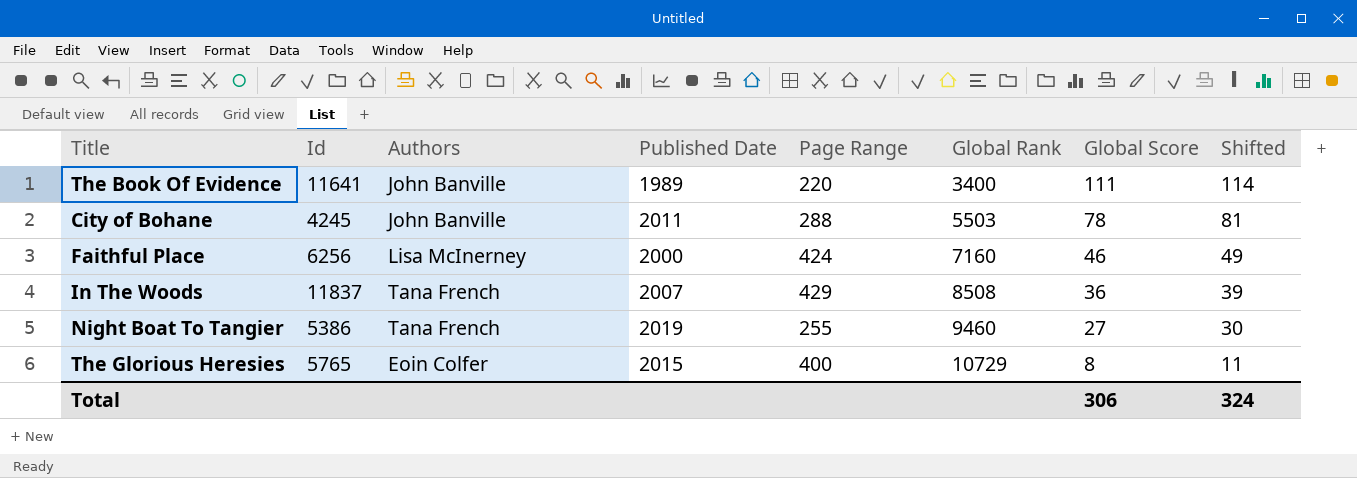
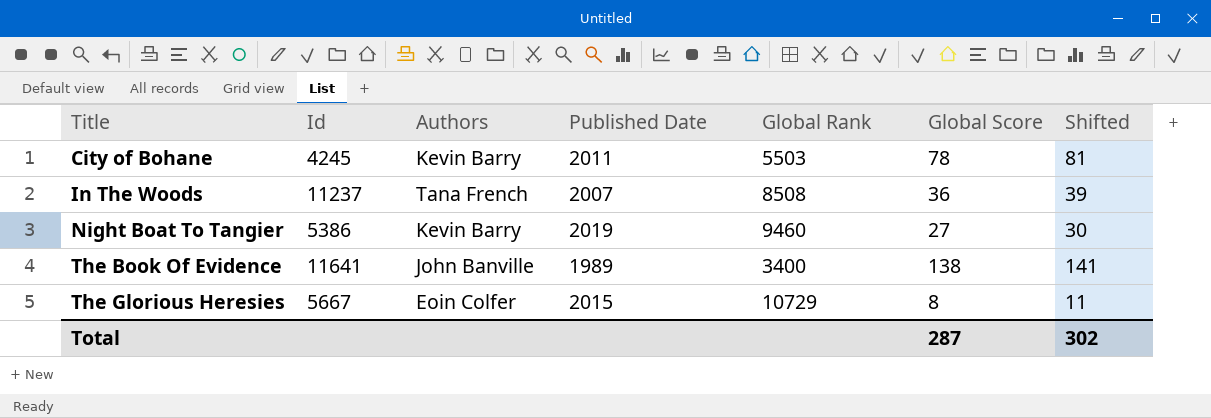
row order: Global Rank ascending -> Title ascending
column Page Range | position: 5 -> none
row Faithful Place: 6256 | Lisa McInerney | 2000 | 424 | 7160 | 46 | 49 -> none
City of Bohane | Authors: John Banville -> Kevin Barry
In The Woods | Id: 11837 -> 11237
Night Boat To Tangier | Authors: Tana French -> Kevin Barry
The Book Of Evidence | Global Score: 111 -> 138
The Book Of Evidence | Shifted: 114 -> 141
The Glorious Heresies | Id: 5765 -> 5667
Total | Global Score: 306 -> 287
Total | Shifted: 324 -> 302

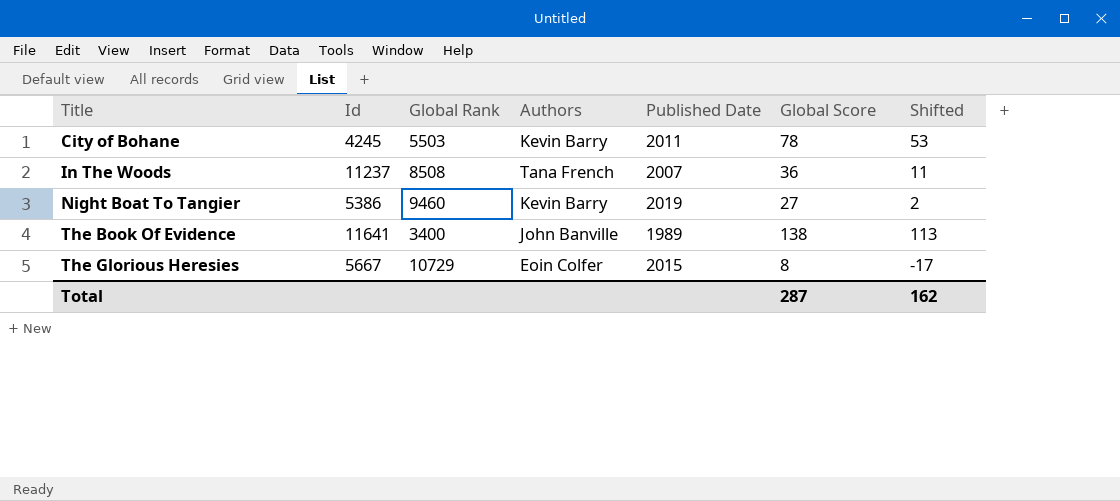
column Global Rank | position: 5 -> 3
column Shifted | formula: [Global Score] + 3 -> [Global Score] - 25
Total | Shifted: 302 -> 162

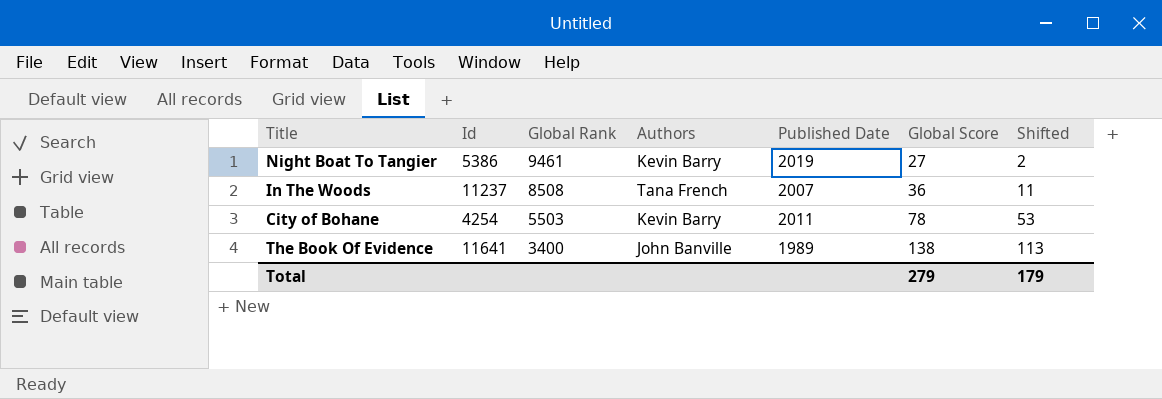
row order: Title ascending -> Global Rank descending
row The Glorious Heresies: 5667 | 10729 | Eoin Colfer | 2015 | 8 | -17 -> none
Night Boat To Tangier | Global Rank: 9460 -> 9461
City of Bohane | Id: 4245 -> 4254
Total | Global Score: 287 -> 279
Total | Shifted: 162 -> 179

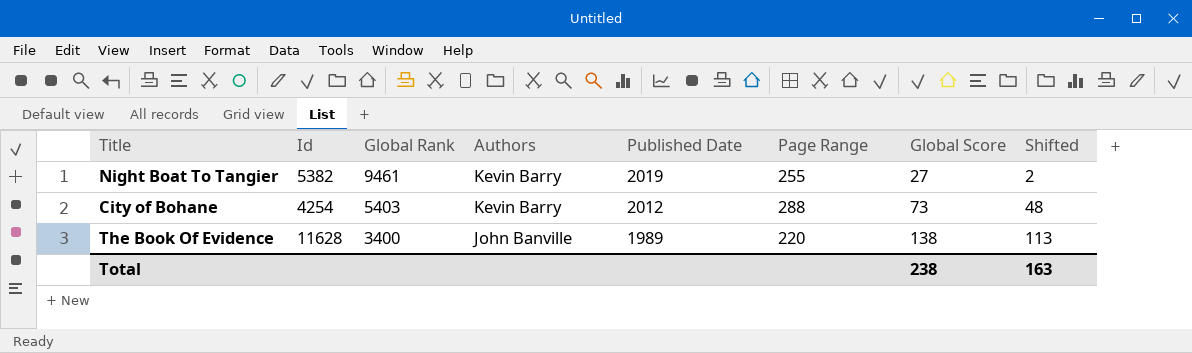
column Page Range | position: none -> 6
row In The Woods: 11237 | 8508 | Tana French | 2007 | 36 | 11 -> none
Night Boat To Tangier | Id: 5386 -> 5382
City of Bohane | Global Rank: 5503 -> 5403
City of Bohane | Published Date: 2011 -> 2012
City of Bohane | Global Score: 78 -> 73
City of Bohane | Shifted: 53 -> 48
The Book Of Evidence | Id: 11641 -> 11628
Total | Global Score: 279 -> 238
Total | Shifted: 179 -> 163

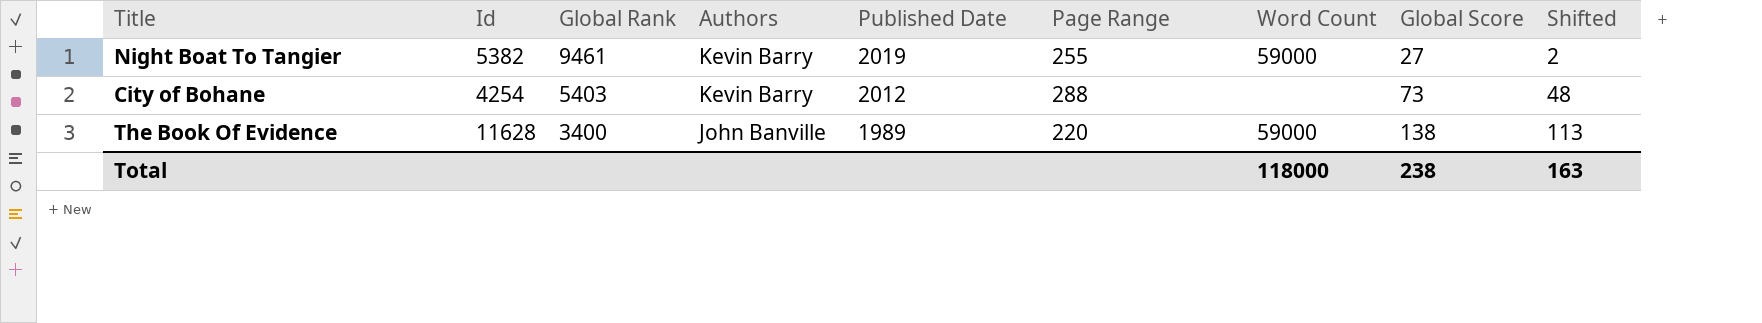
column Word Count | position: none -> 7

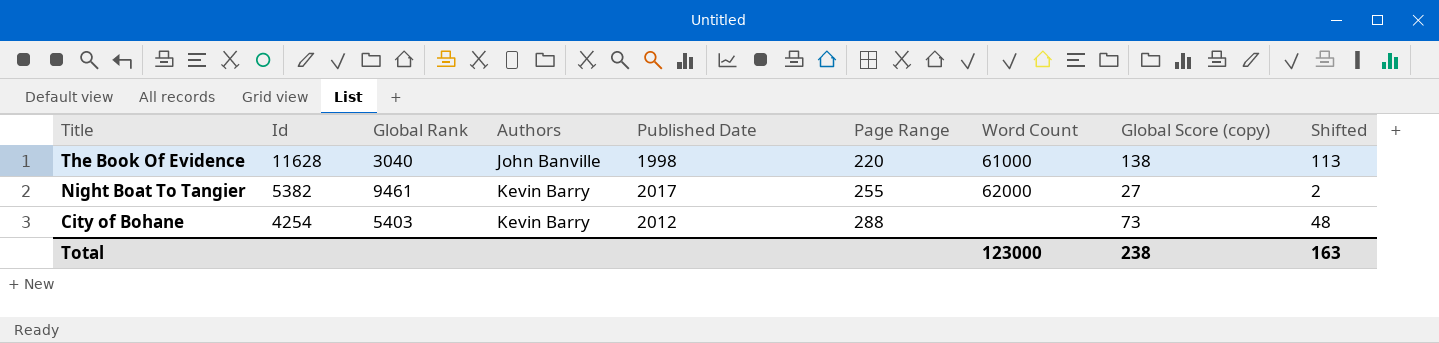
row order: Global Rank descending -> Title descending
column name: Global Score -> Global Score (copy)
The Book Of Evidence | Global Rank: 3400 -> 3040
The Book Of Evidence | Published Date: 1989 -> 1998
The Book Of Evidence | Word Count: 59000 -> 61000
Night Boat To Tangier | Published Date: 2019 -> 2017
Night Boat To Tangier | Word Count: 59000 -> 62000
Total | Word Count: 118000 -> 123000

